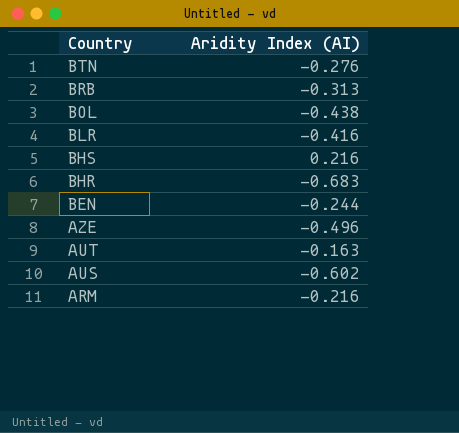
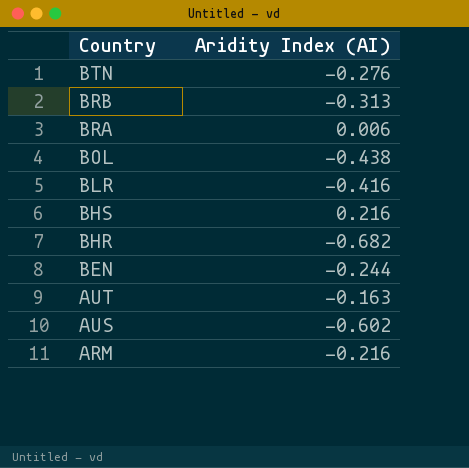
row AZE: -0.496 -> none
row BRA: none -> 0.006
BHR | Aridity Index (AI): -0.683 -> -0.682

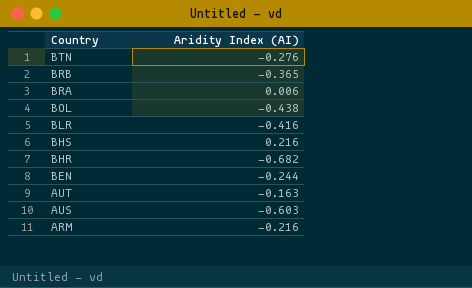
BRB | Aridity Index (AI): -0.313 -> -0.365
AUS | Aridity Index (AI): -0.602 -> -0.603

